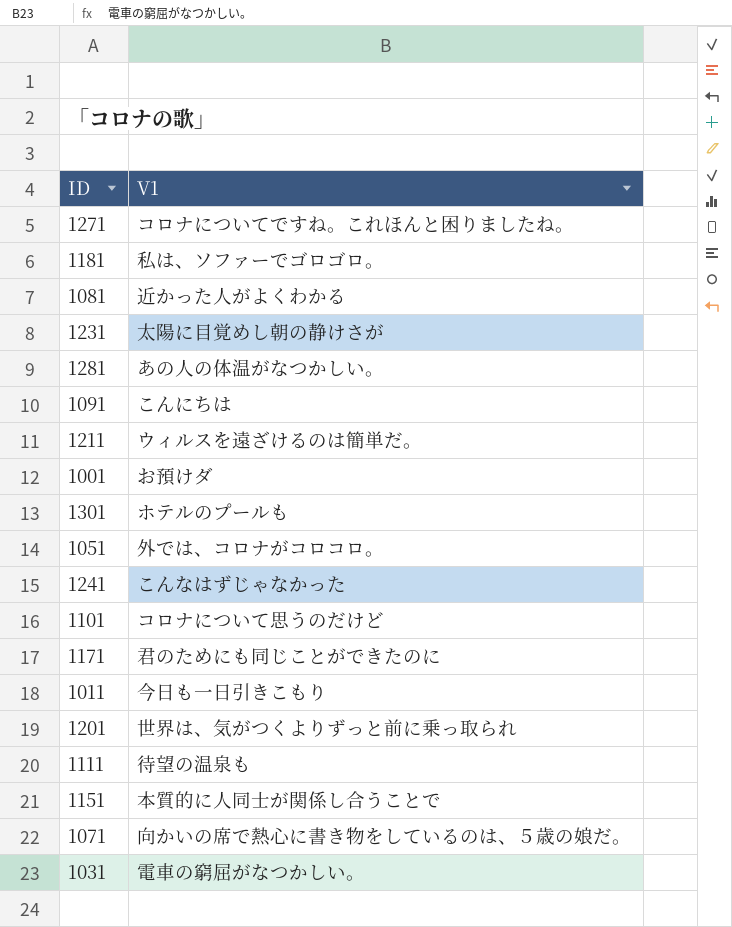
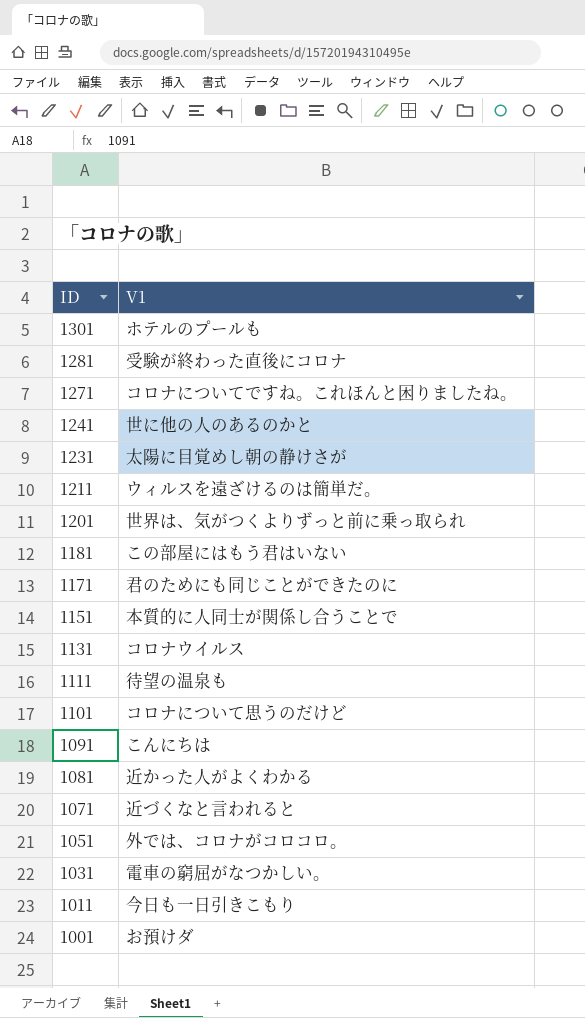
row order: none -> ID descending
1281 | V1: あの人の体温がなつかしい。 -> 受験が終わった直後にコロナ
1241 | V1: こんなはずじゃなかった -> 世に他の人のあるのかと
1181 | V1: 私は、ソファーでゴロゴロ。 -> この部屋にはもう君はいない
row 1131: none -> コロナウイルス
1071 | V1: 向かいの席で熱心に書き物をしているのは、５歳の娘だ。 -> 近づくなと言われると

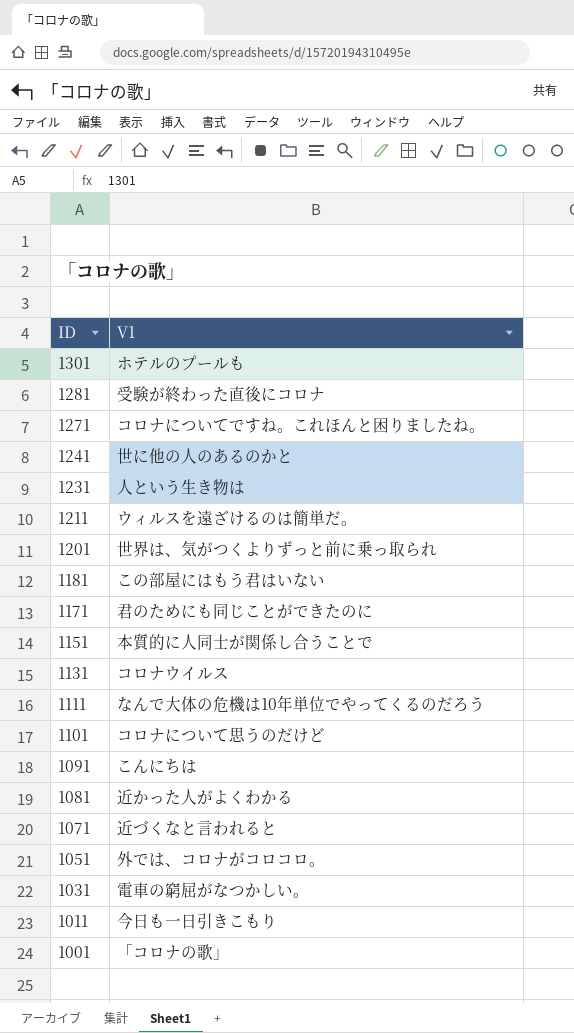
1231 | V1: 太陽に目覚めし朝の静けさが -> 人という生き物は
1111 | V1: 待望の温泉も -> なんで大体の危機は10年単位でやってくるのだろう
1001 | V1: お預けダ -> 「コロナの歌」

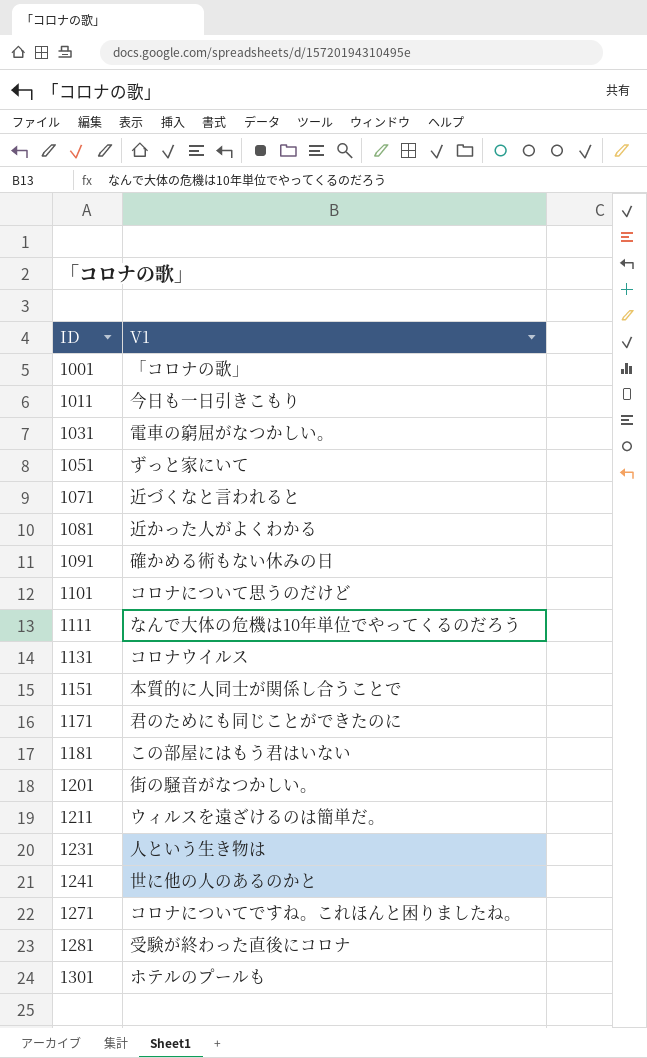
row order: ID descending -> ID ascending
1051 | V1: 外では、コロナがコロコロ。 -> ずっと家にいて
1091 | V1: こんにちは -> 確かめる術もない休みの日
1201 | V1: 世界は、気がつくよりずっと前に乗っ取られ -> 街の騒音がなつかしい。

